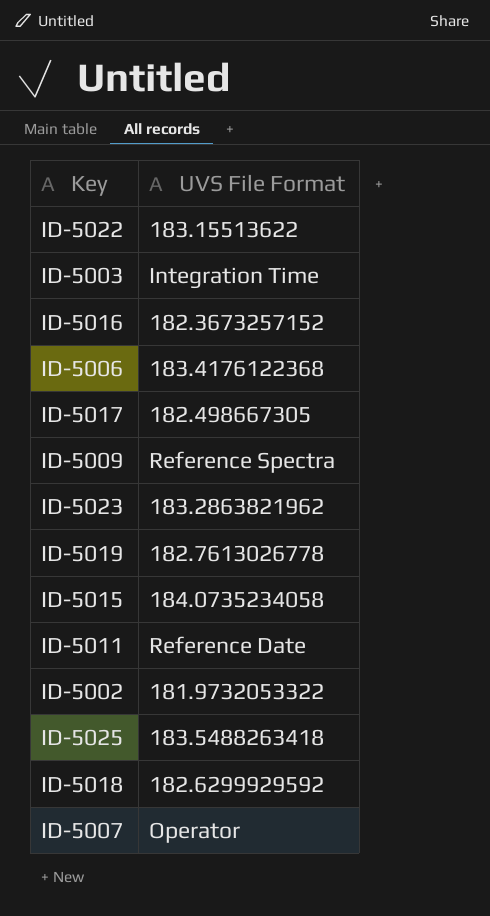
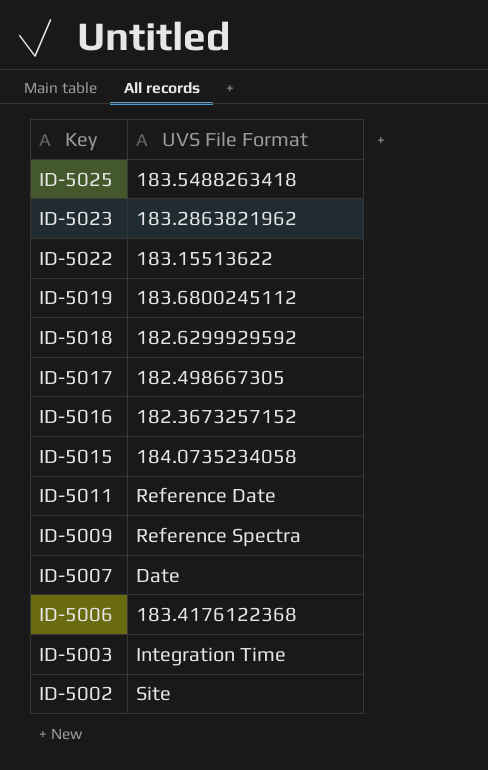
row order: none -> Key descending
ID-5019 | UVS File Format: 182.7613026778 -> 183.6800245112
ID-5007 | UVS File Format: Operator -> Date
ID-5002 | UVS File Format: 181.9732053322 -> Site

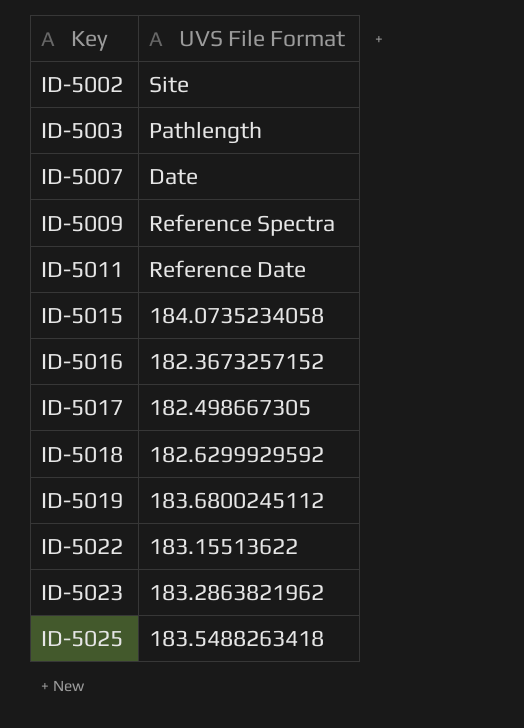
row order: Key descending -> Key ascending
row ID-5006: 183.4176122368 -> none
ID-5003 | UVS File Format: Integration Time -> Pathlength

